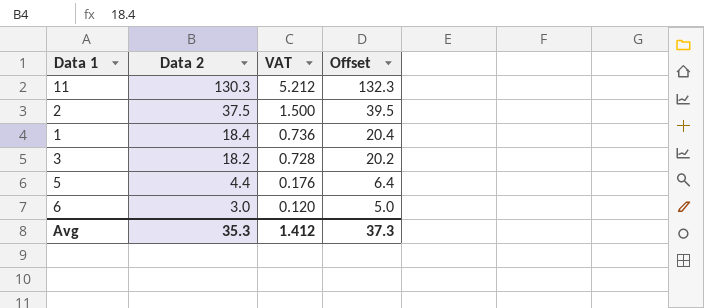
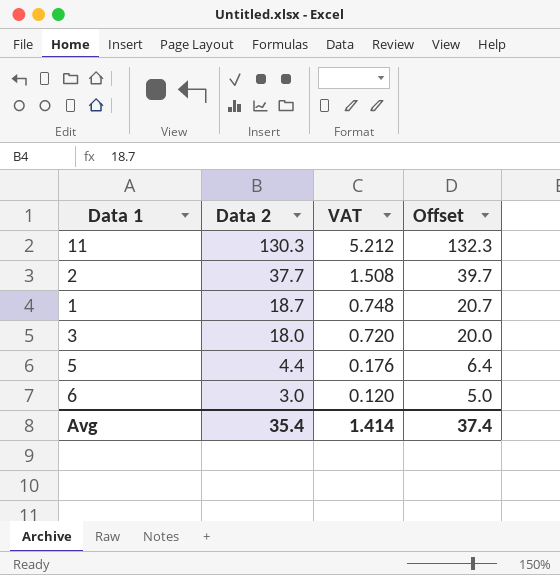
2 | Data 2: 37.5 -> 37.7
2 | VAT: 1.500 -> 1.508
2 | Offset: 39.5 -> 39.7
1 | Data 2: 18.4 -> 18.7
1 | VAT: 0.736 -> 0.748
1 | Offset: 20.4 -> 20.7
3 | Data 2: 18.2 -> 18.0
3 | VAT: 0.728 -> 0.720
3 | Offset: 20.2 -> 20.0
Avg | Data 2: 35.3 -> 35.4
Avg | VAT: 1.412 -> 1.414
Avg | Offset: 37.3 -> 37.4

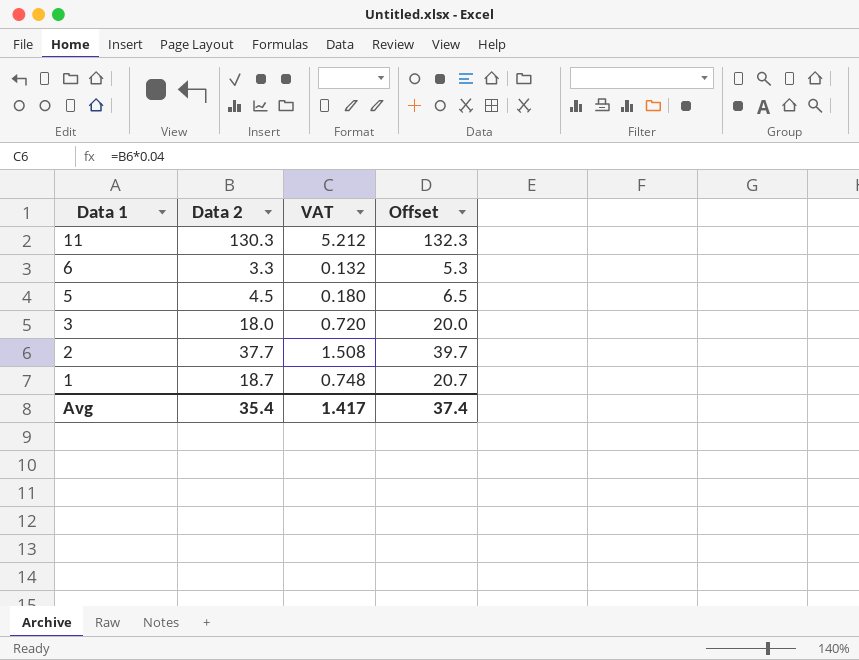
row order: Data 2 descending -> Data 1 descending
6 | Data 2: 3.0 -> 3.3
6 | VAT: 0.120 -> 0.132
6 | Offset: 5.0 -> 5.3
5 | Data 2: 4.4 -> 4.5
5 | VAT: 0.176 -> 0.180
5 | Offset: 6.4 -> 6.5
Avg | VAT: 1.414 -> 1.417

